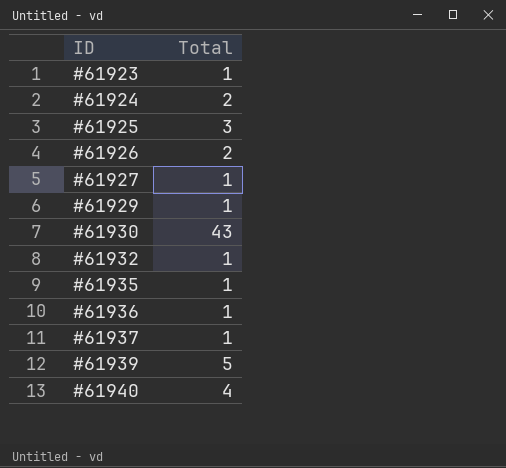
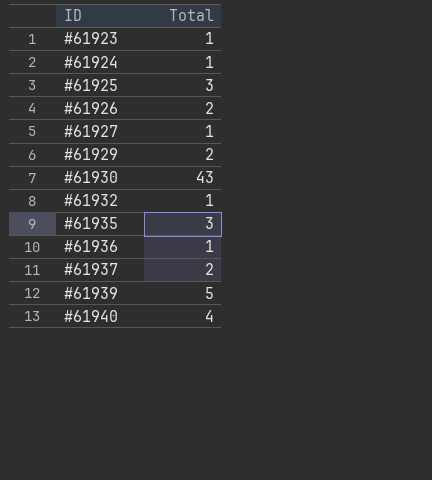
#61924 | Total: 2 -> 1
#61929 | Total: 1 -> 2
#61935 | Total: 1 -> 3
#61937 | Total: 1 -> 2

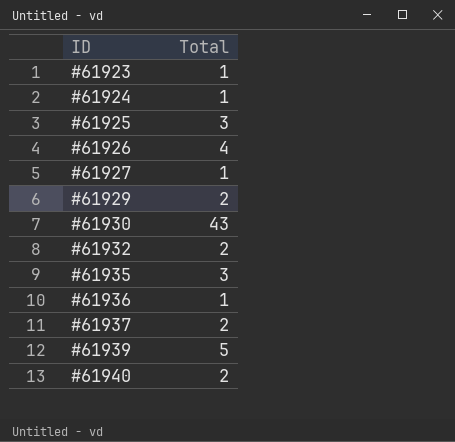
#61926 | Total: 2 -> 4
#61932 | Total: 1 -> 2
#61940 | Total: 4 -> 2

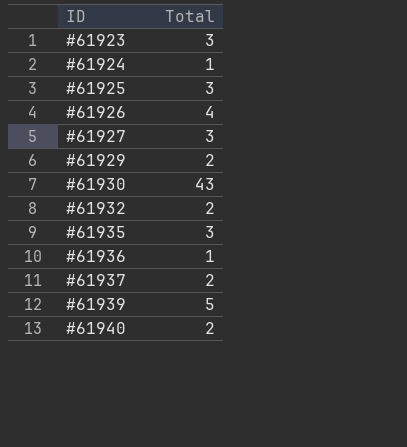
#61923 | Total: 1 -> 3
#61927 | Total: 1 -> 3

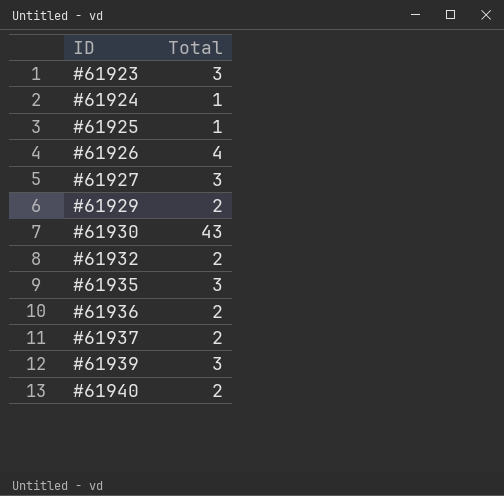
#61925 | Total: 3 -> 1
#61936 | Total: 1 -> 2
#61939 | Total: 5 -> 3

